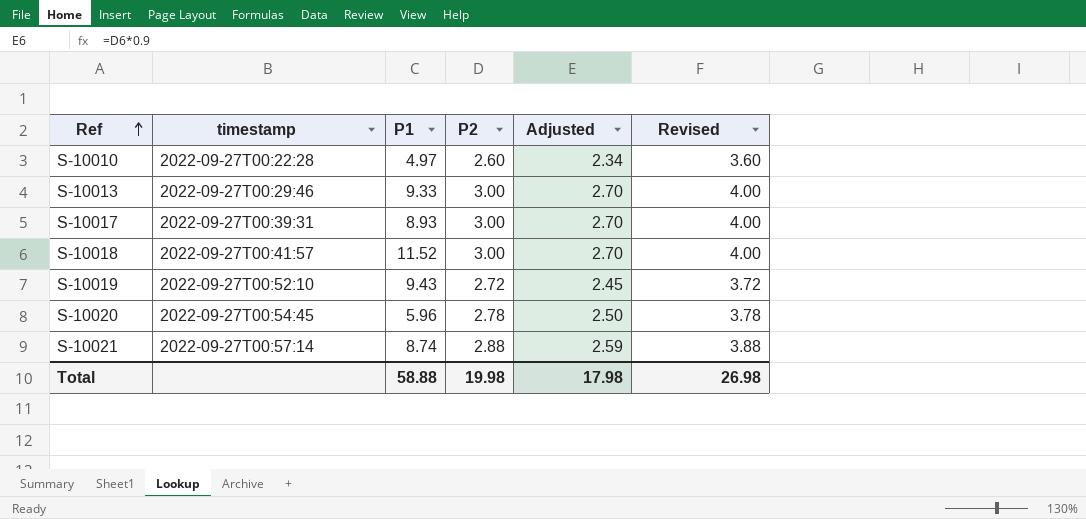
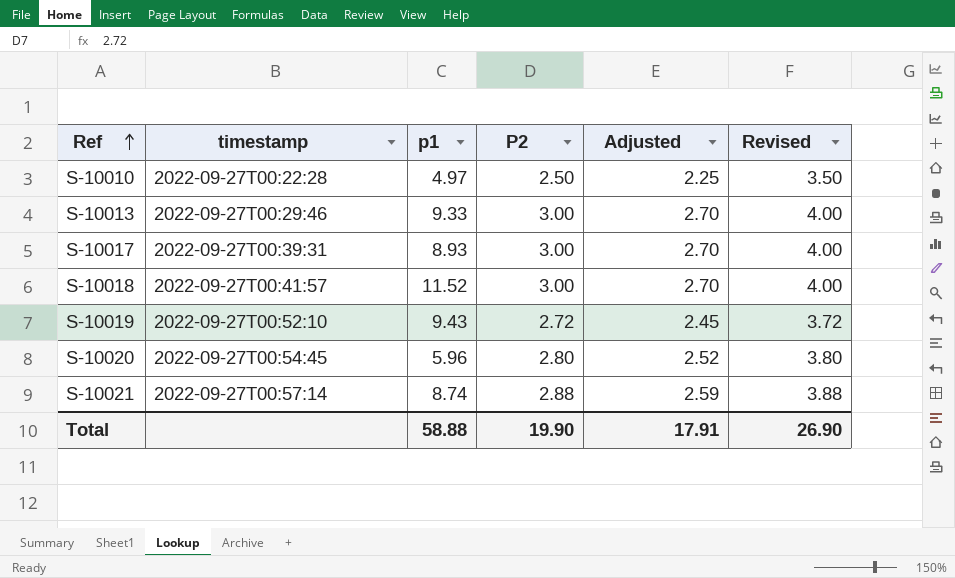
column name: P1 -> p1
S-10010 | P2: 2.60 -> 2.50
S-10010 | Adjusted: 2.34 -> 2.25
S-10010 | Revised: 3.60 -> 3.50
S-10020 | P2: 2.78 -> 2.80
S-10020 | Adjusted: 2.50 -> 2.52
S-10020 | Revised: 3.78 -> 3.80
Total | P2: 19.98 -> 19.90
Total | Adjusted: 17.98 -> 17.91
Total | Revised: 26.98 -> 26.90

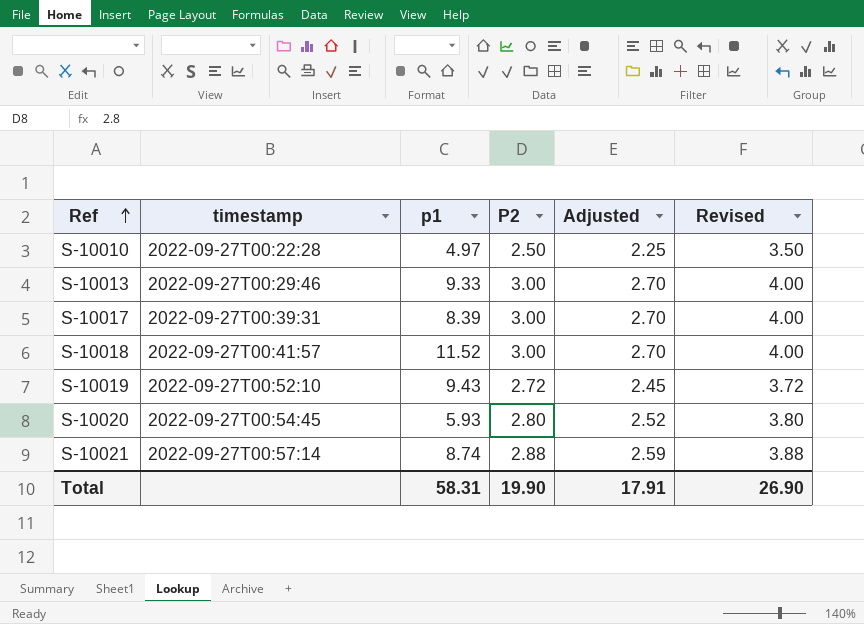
S-10017 | p1: 8.93 -> 8.39
S-10020 | p1: 5.96 -> 5.93
Total | p1: 58.88 -> 58.31

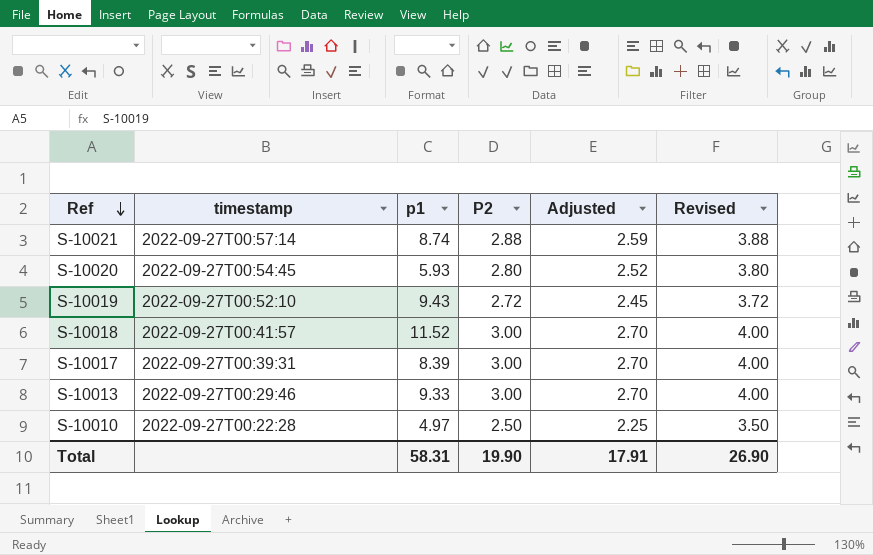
row order: Ref ascending -> Ref descending

